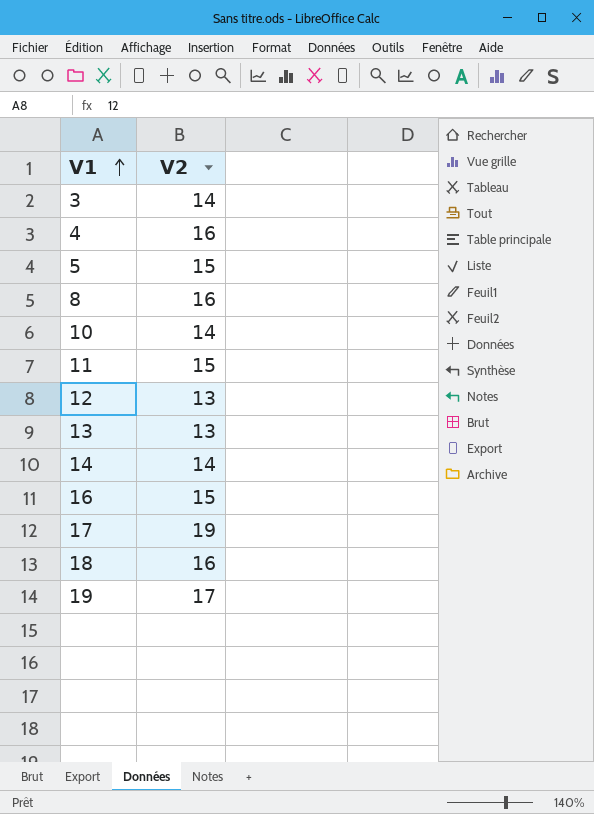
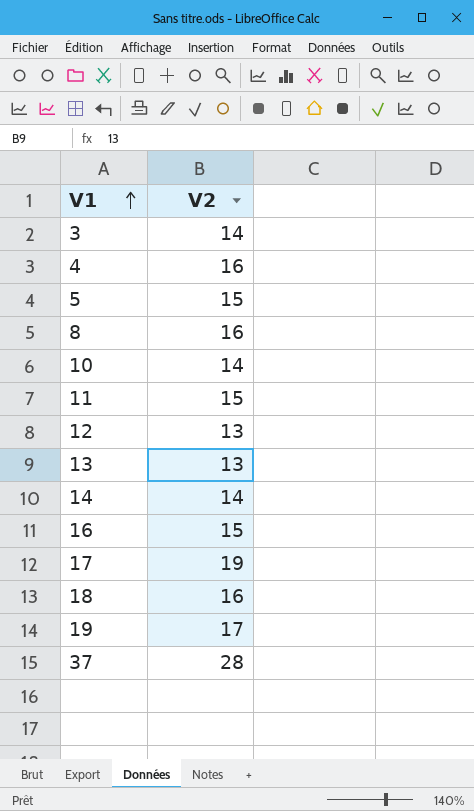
row 37: none -> 28

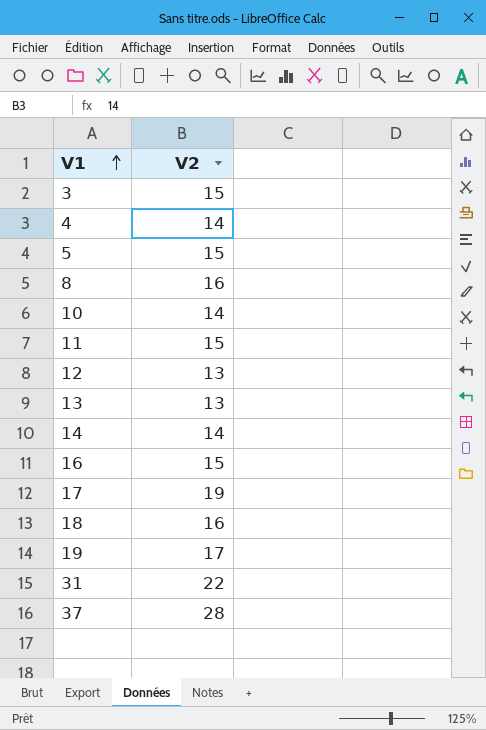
3 | V2: 14 -> 15
4 | V2: 16 -> 14
row 31: none -> 22

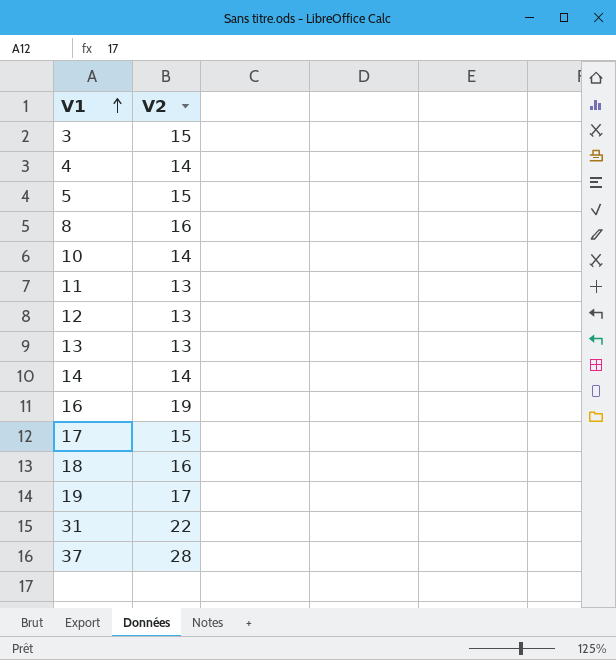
11 | V2: 15 -> 13
16 | V2: 15 -> 19
17 | V2: 19 -> 15

